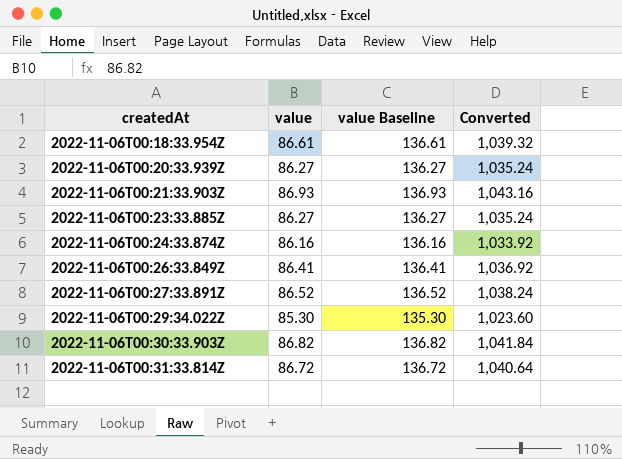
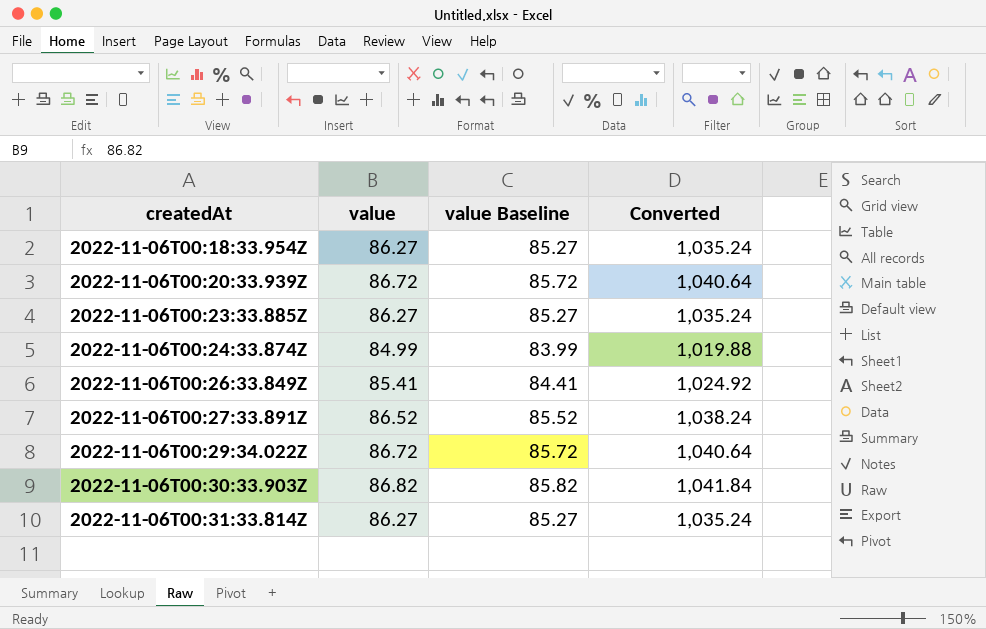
column value Baseline | formula: [value] + 50 -> [value] - 1
row 2022-11-06T00:21:33.903Z: 86.93 | 136.93 | 1,043.16 -> none
2022-11-06T00:18:33.954Z | value: 86.61 -> 86.27
2022-11-06T00:18:33.954Z | Converted: 1,039.32 -> 1,035.24
2022-11-06T00:20:33.939Z | value: 86.27 -> 86.72
2022-11-06T00:20:33.939Z | Converted: 1,035.24 -> 1,040.64
2022-11-06T00:24:33.874Z | value: 86.16 -> 84.99
2022-11-06T00:24:33.874Z | Converted: 1,033.92 -> 1,019.88
2022-11-06T00:26:33.849Z | value: 86.41 -> 85.41
2022-11-06T00:26:33.849Z | Converted: 1,036.92 -> 1,024.92
2022-11-06T00:29:34.022Z | value: 85.30 -> 86.72
2022-11-06T00:29:34.022Z | Converted: 1,023.60 -> 1,040.64
2022-11-06T00:31:33.814Z | value: 86.72 -> 86.27
2022-11-06T00:31:33.814Z | Converted: 1,040.64 -> 1,035.24

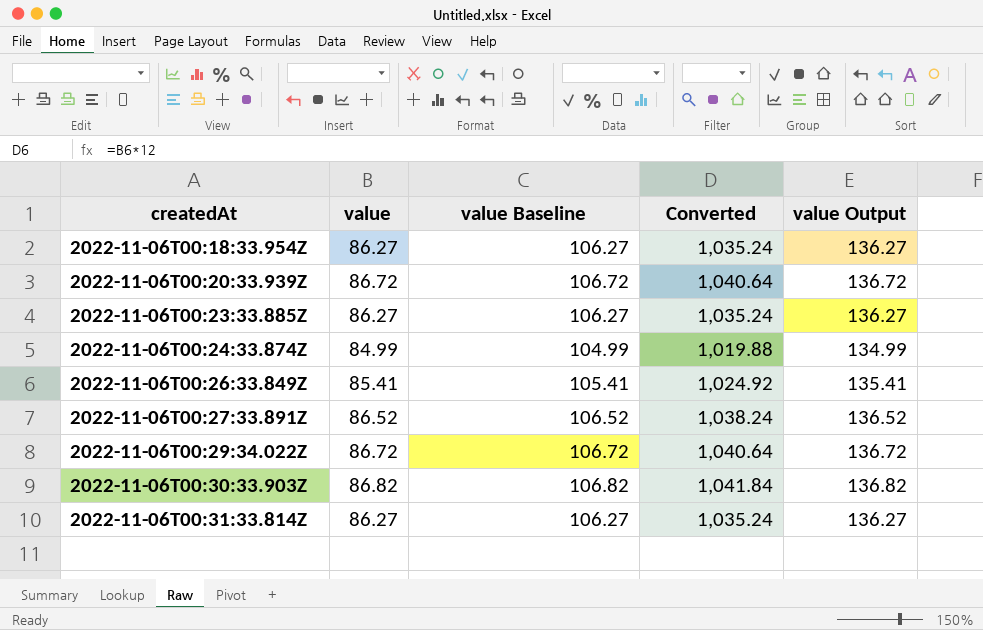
column value Baseline | formula: [value] - 1 -> [value] + 20
column value Output | formula: none -> [value] + 50

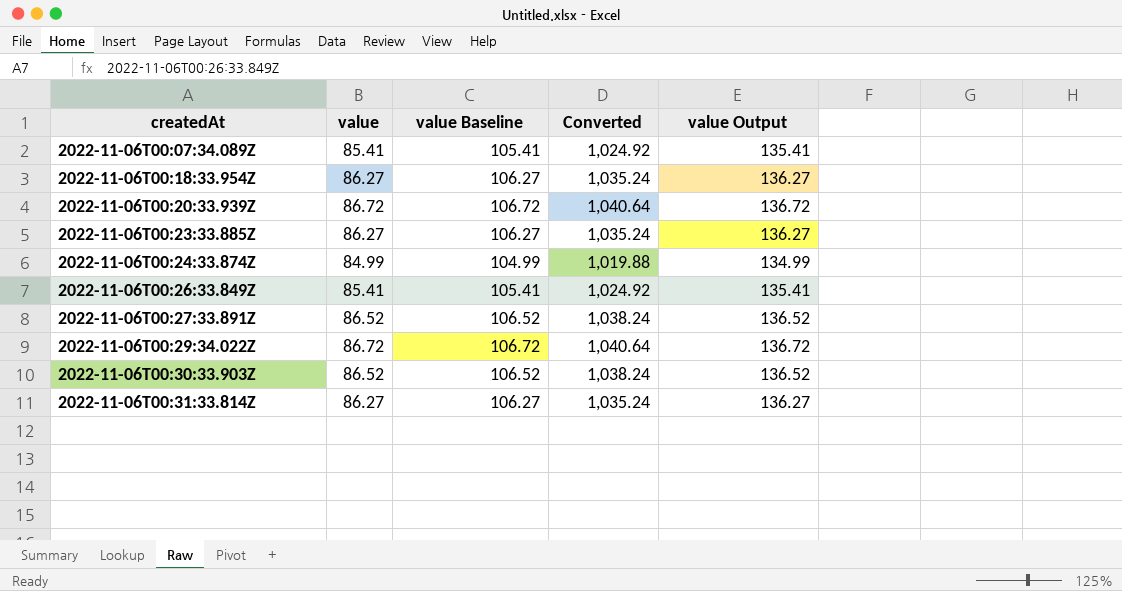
row 2022-11-06T00:07:34.089Z: none -> 85.41 | 105.41 | 1,024.92 | 135.41
2022-11-06T00:30:33.903Z | value: 86.82 -> 86.52
2022-11-06T00:30:33.903Z | value Baseline: 106.82 -> 106.52
2022-11-06T00:30:33.903Z | Converted: 1,041.84 -> 1,038.24
2022-11-06T00:30:33.903Z | value Output: 136.82 -> 136.52

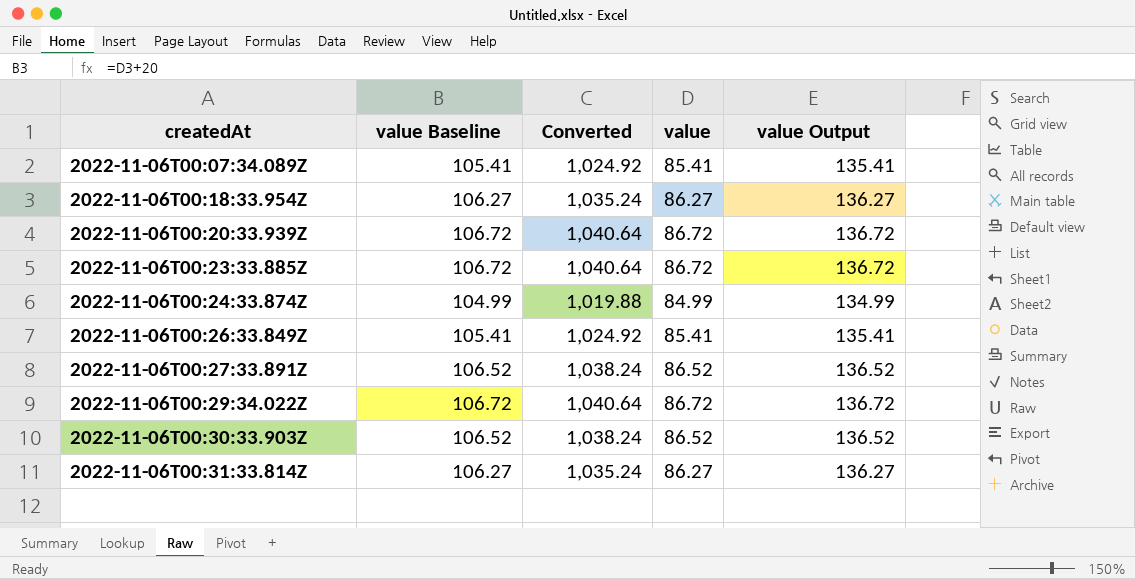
column value | position: 2 -> 4
2022-11-06T00:23:33.885Z | value Baseline: 106.27 -> 106.72
2022-11-06T00:23:33.885Z | Converted: 1,035.24 -> 1,040.64
2022-11-06T00:23:33.885Z | value: 86.27 -> 86.72
2022-11-06T00:23:33.885Z | value Output: 136.27 -> 136.72

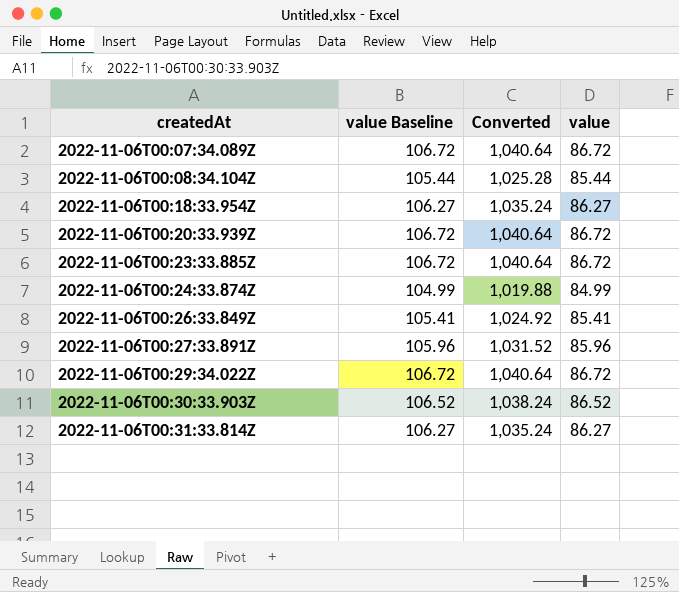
column value Output | formula: [value] + 50 -> none
2022-11-06T00:07:34.089Z | value Baseline: 105.41 -> 106.72
2022-11-06T00:07:34.089Z | Converted: 1,024.92 -> 1,040.64
2022-11-06T00:07:34.089Z | value: 85.41 -> 86.72
row 2022-11-06T00:08:34.104Z: none -> 105.44 | 1,025.28 | 85.44
2022-11-06T00:27:33.891Z | value Baseline: 106.52 -> 105.96
2022-11-06T00:27:33.891Z | Converted: 1,038.24 -> 1,031.52
2022-11-06T00:27:33.891Z | value: 86.52 -> 85.96

